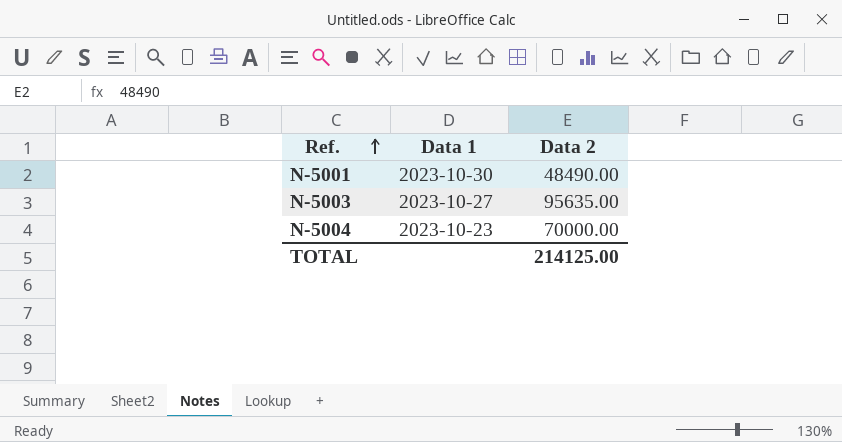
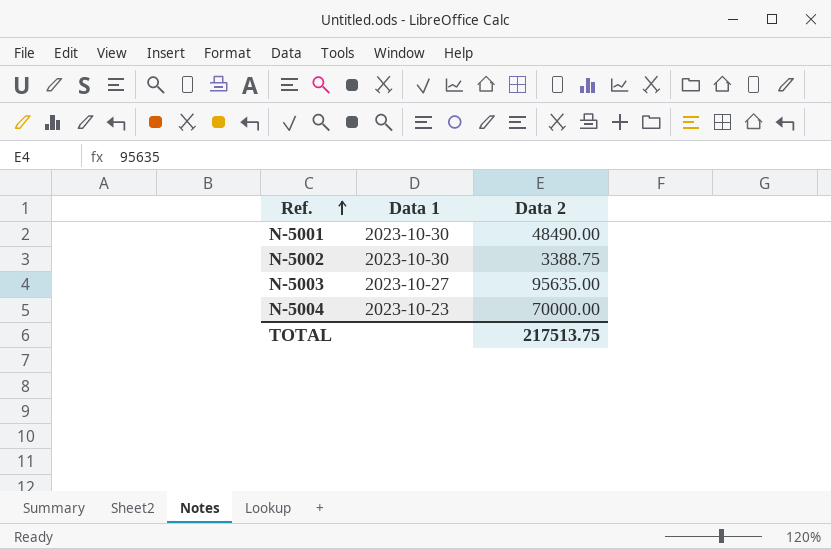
row N-5002: none -> 2023-10-30 | 3388.75
TOTAL | Data 2: 214125.00 -> 217513.75

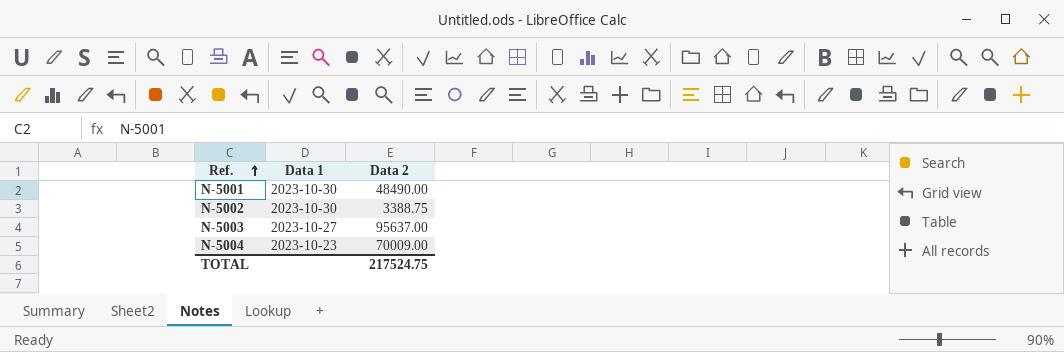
N-5003 | Data 2: 95635.00 -> 95637.00
N-5004 | Data 2: 70000.00 -> 70009.00
TOTAL | Data 2: 217513.75 -> 217524.75

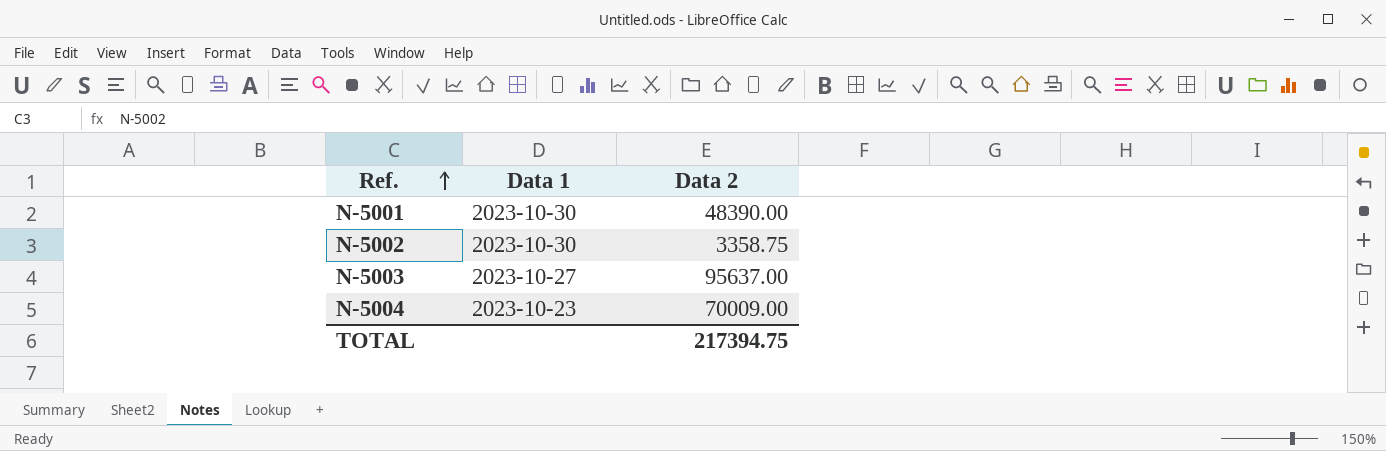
N-5001 | Data 2: 48490.00 -> 48390.00
N-5002 | Data 2: 3388.75 -> 3358.75
TOTAL | Data 2: 217524.75 -> 217394.75

